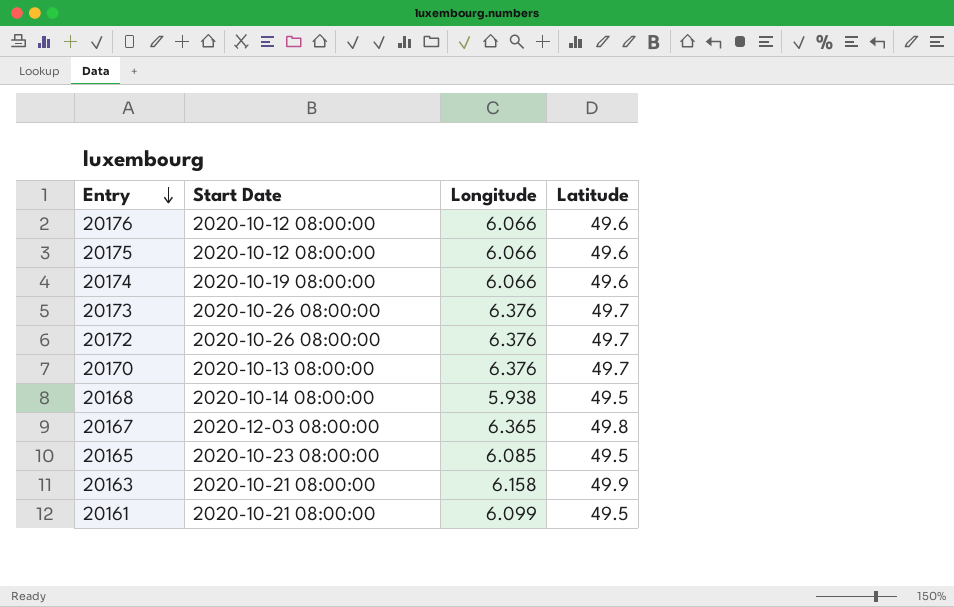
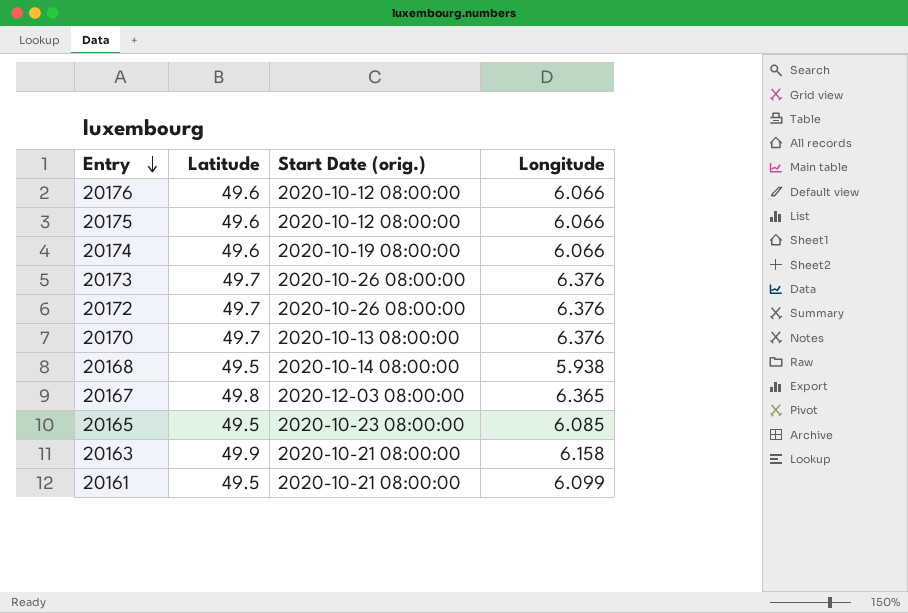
column Latitude | position: 4 -> 2
column name: Start Date -> Start Date (orig.)

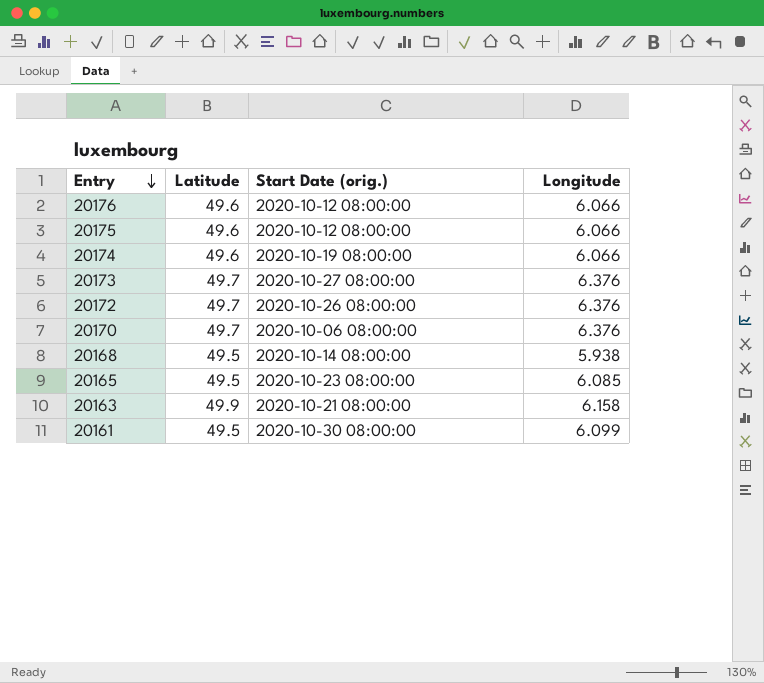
row 20167: 49.8 | 2020-12-03 08:00:00 | 6.365 -> none
20173 | Start Date (orig.): 2020-10-26 08:00:00 -> 2020-10-27 08:00:00
20170 | Start Date (orig.): 2020-10-13 08:00:00 -> 2020-10-06 08:00:00
20161 | Start Date (orig.): 2020-10-21 08:00:00 -> 2020-10-30 08:00:00

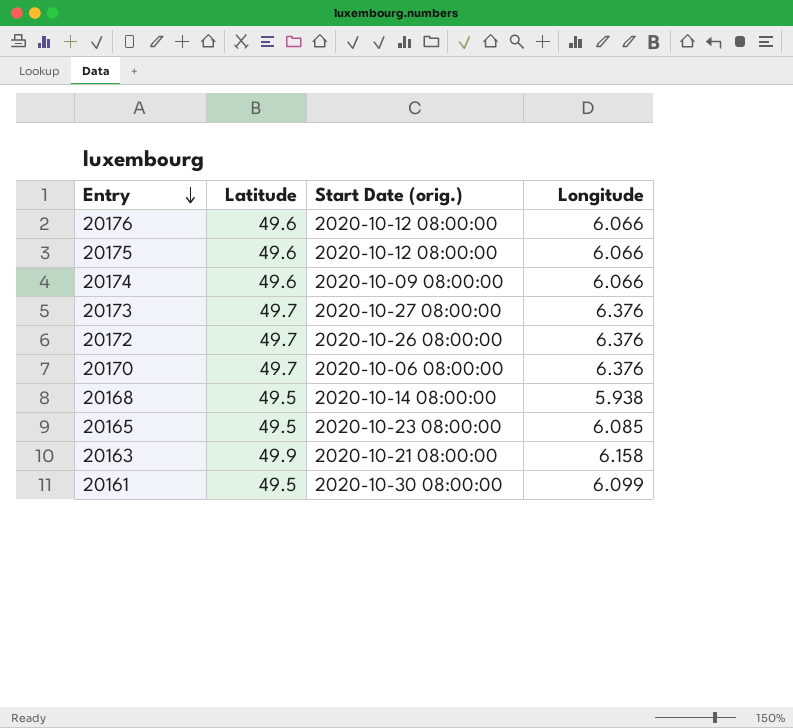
20174 | Start Date (orig.): 2020-10-19 08:00:00 -> 2020-10-09 08:00:00

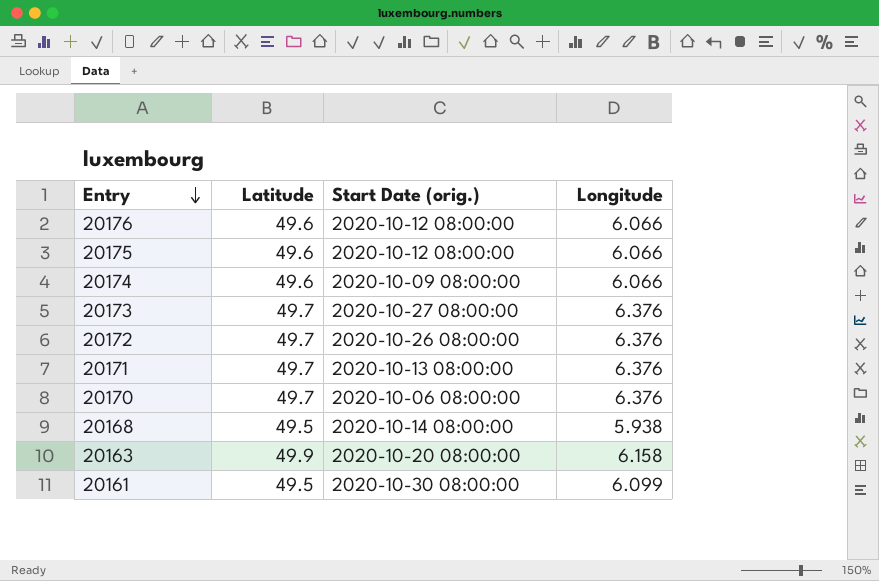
row 20165: 49.5 | 2020-10-23 08:00:00 | 6.085 -> none
row 20171: none -> 49.7 | 2020-10-13 08:00:00 | 6.376
20163 | Start Date (orig.): 2020-10-21 08:00:00 -> 2020-10-20 08:00:00

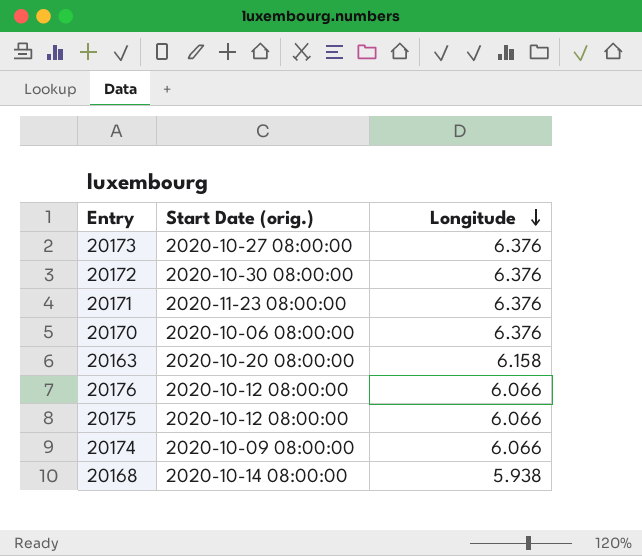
row order: Entry descending -> Longitude descending
column Latitude | position: 2 -> none
row 20161: 49.5 | 2020-10-30 08:00:00 | 6.099 -> none
20172 | Start Date (orig.): 2020-10-26 08:00:00 -> 2020-10-30 08:00:00
20171 | Start Date (orig.): 2020-10-13 08:00:00 -> 2020-11-23 08:00:00

